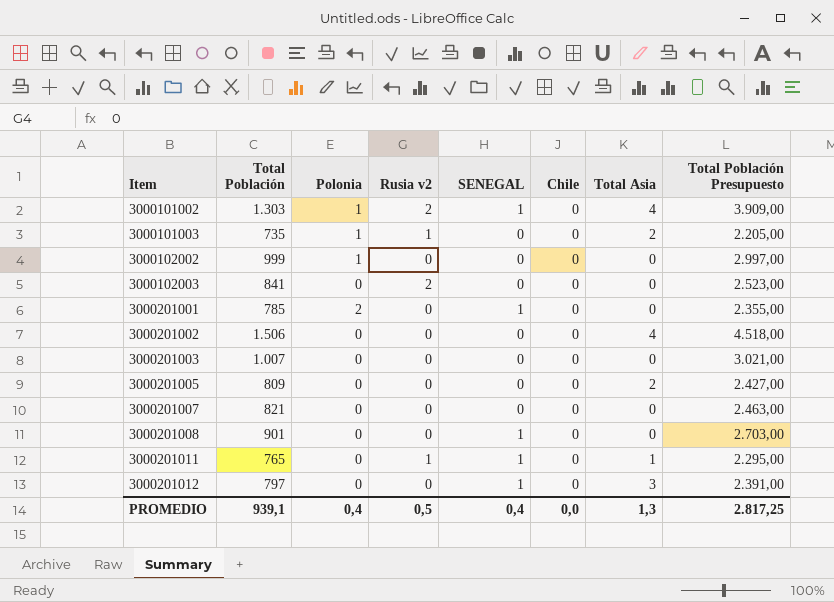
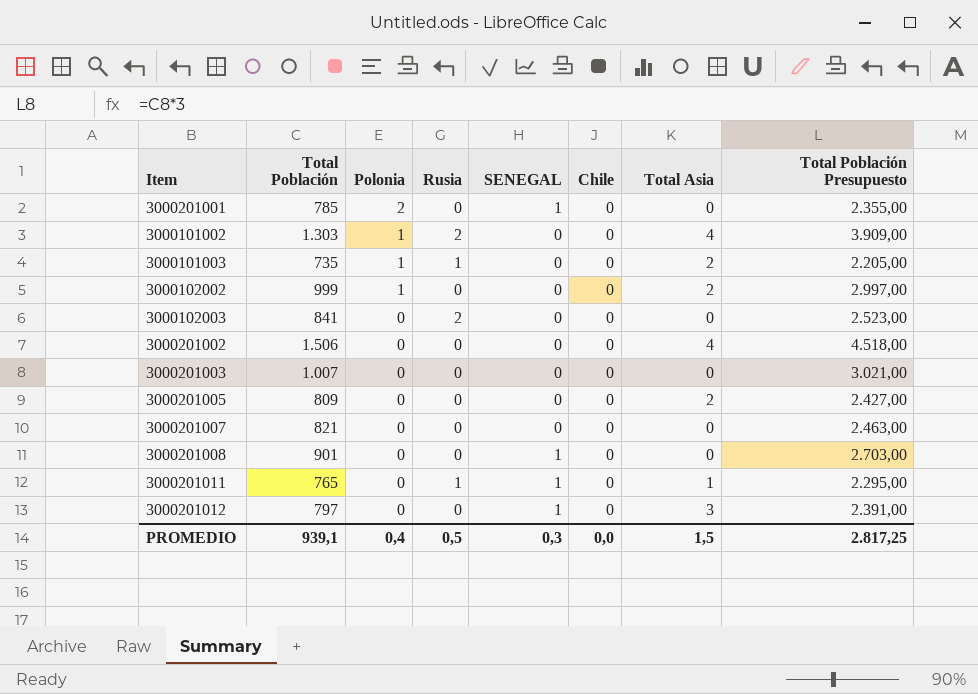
row order: Item ascending -> Polonia descending
column name: Rusia v2 -> Rusia
3000101002 | SENEGAL: 1 -> 0
3000102002 | Total Asia: 0 -> 2
PROMEDIO | SENEGAL: 0,4 -> 0,3
PROMEDIO | Total Asia: 1,3 -> 1,5

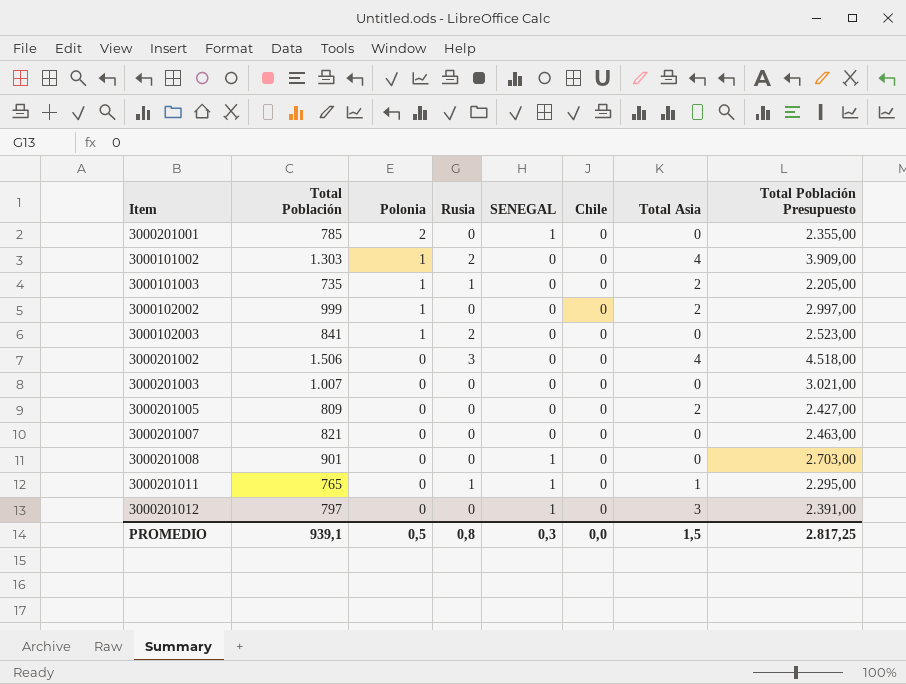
3000102003 | Polonia: 0 -> 1
3000201002 | Rusia: 0 -> 3
PROMEDIO | Polonia: 0,4 -> 0,5
PROMEDIO | Rusia: 0,5 -> 0,8

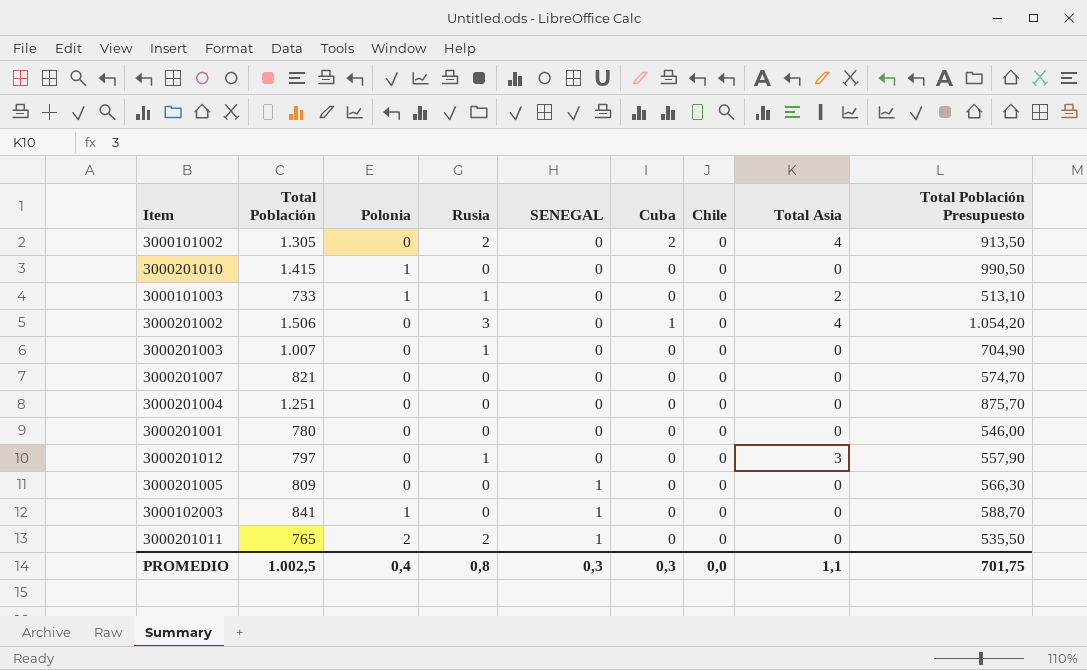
row order: Polonia descending -> SENEGAL ascending
column Cuba | position: none -> 6
column Total Población Presupuesto | formula: [Total Población] * 3 -> [Total Población] * 0,7
row 3000102002: 999 | 1 | 0 | 0 | 0 | 2 | 2.997,00 -> none
row 3000201008: 901 | 0 | 0 | 1 | 0 | 0 | 2.703,00 -> none
3000101002 | Total Población: 1.303 -> 1.305
3000101002 | Polonia: 1 -> 0
row 3000201010: none -> 1.415 | 1 | 0 | 0 | 0 | 0 | 0 | 990,50
3000101003 | Total Población: 735 -> 733
3000201003 | Rusia: 0 -> 1
row 3000201004: none -> 1.251 | 0 | 0 | 0 | 0 | 0 | 0 | 875,70
3000201001 | Total Población: 785 -> 780
3000201001 | Polonia: 2 -> 0
3000201001 | SENEGAL: 1 -> 0
3000201012 | Rusia: 0 -> 1
3000201012 | SENEGAL: 1 -> 0
3000201005 | SENEGAL: 0 -> 1
3000201005 | Total Asia: 2 -> 0
3000102003 | Rusia: 2 -> 0
3000102003 | SENEGAL: 0 -> 1
3000201011 | Polonia: 0 -> 2
3000201011 | Rusia: 1 -> 2
3000201011 | Total Asia: 1 -> 0
PROMEDIO | Total Población: 939,1 -> 1.002,5
PROMEDIO | Polonia: 0,5 -> 0,4
PROMEDIO | Total Asia: 1,5 -> 1,1
PROMEDIO | Total Población Presupuesto: 2.817,25 -> 701,75

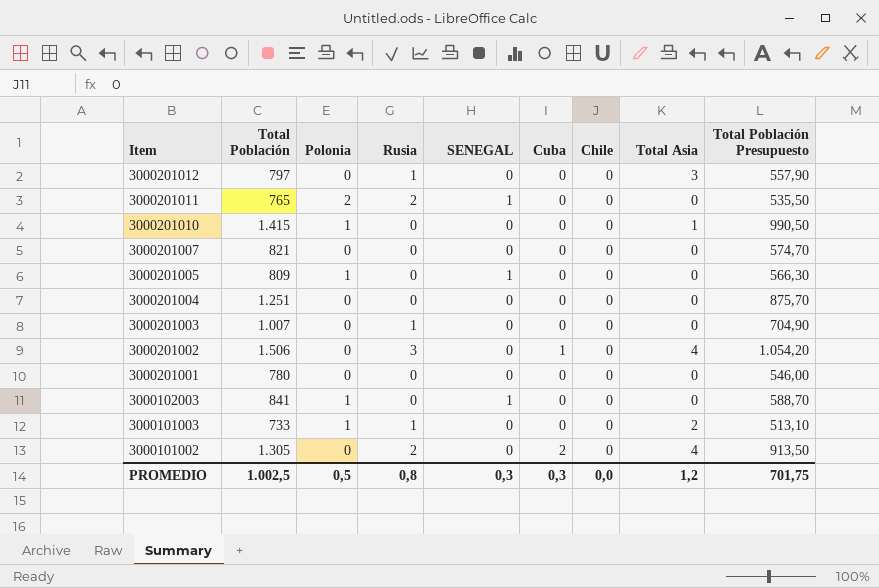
row order: SENEGAL ascending -> Item descending
3000201010 | Total Asia: 0 -> 1
3000201005 | Polonia: 0 -> 1
PROMEDIO | Polonia: 0,4 -> 0,5
PROMEDIO | Total Asia: 1,1 -> 1,2

